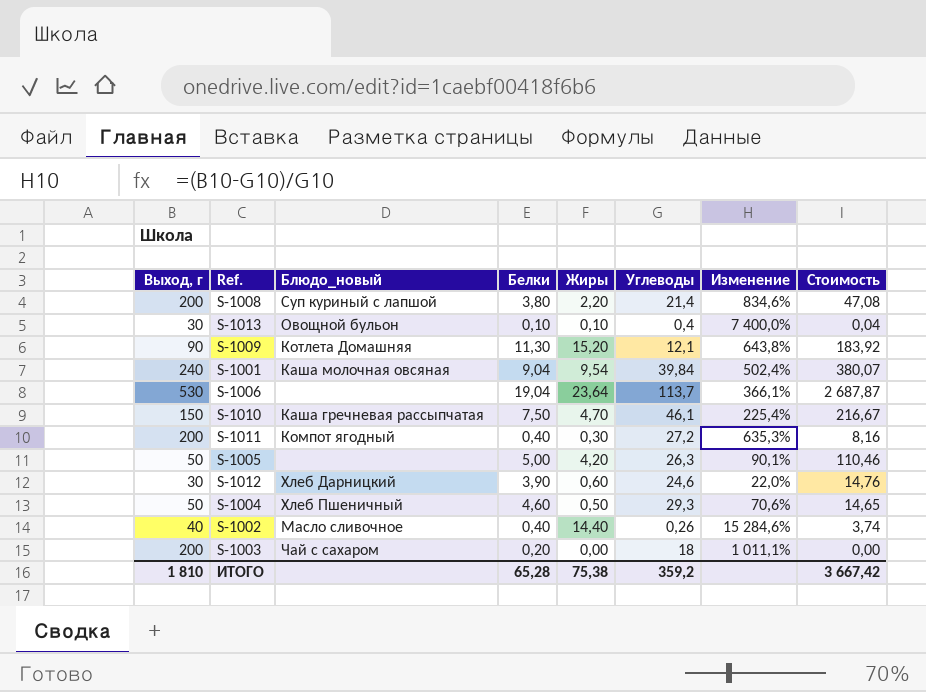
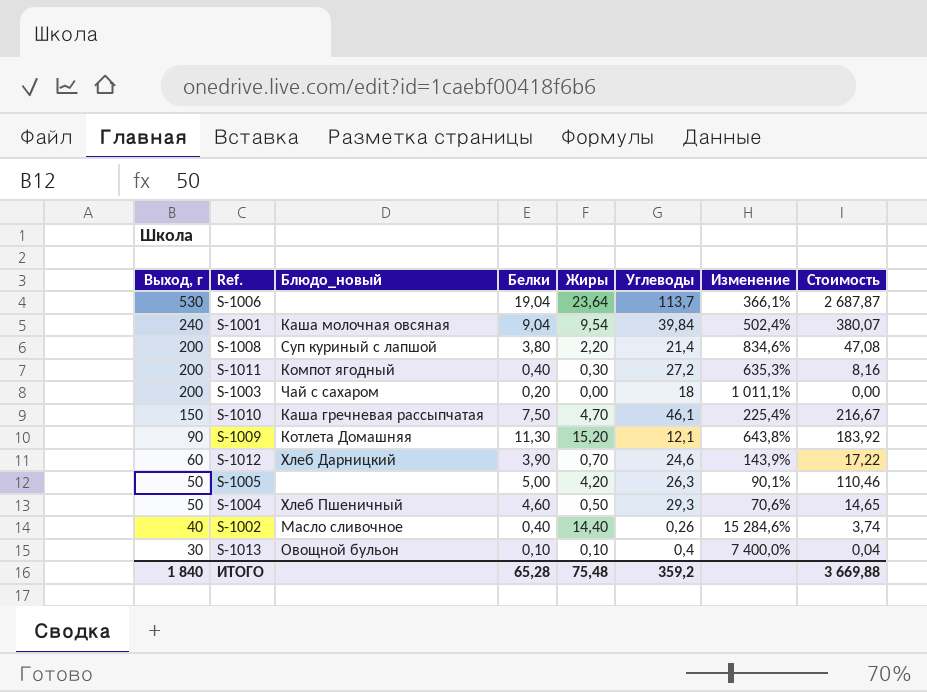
row order: none -> Выход, г descending
S-1012 | Выход, г: 30 -> 60
S-1012 | Жиры: 0,60 -> 0,70
S-1012 | Изменение: 22,0% -> 143,9%
S-1012 | Стоимость: 14,76 -> 17,22
ИТОГО | Выход, г: 1 810 -> 1 840
ИТОГО | Жиры: 75,38 -> 75,48
ИТОГО | Стоимость: 3 667,42 -> 3 669,88

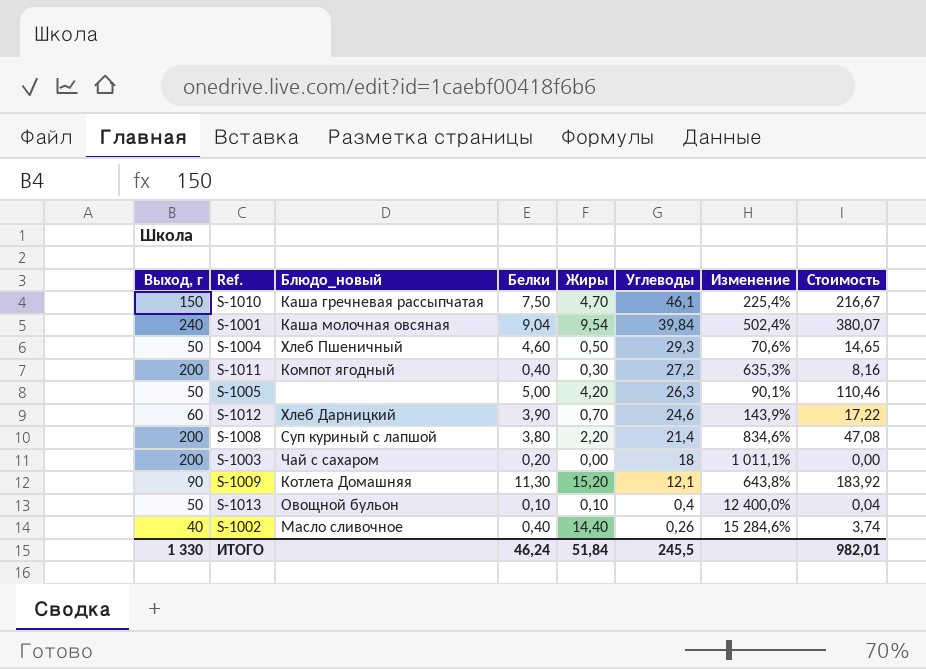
row order: Выход, г descending -> Углеводы descending
row S-1006: 530 | none | 19,04 | 23,64 | 113,7 | 366,1% | 2 687,87 -> none
S-1013 | Выход, г: 30 -> 50
S-1013 | Изменение: 7 400,0% -> 12 400,0%
ИТОГО | Выход, г: 1 840 -> 1 330
ИТОГО | Белки: 65,28 -> 46,24
ИТОГО | Жиры: 75,48 -> 51,84
ИТОГО | Углеводы: 359,2 -> 245,5
ИТОГО | Стоимость: 3 669,88 -> 982,01

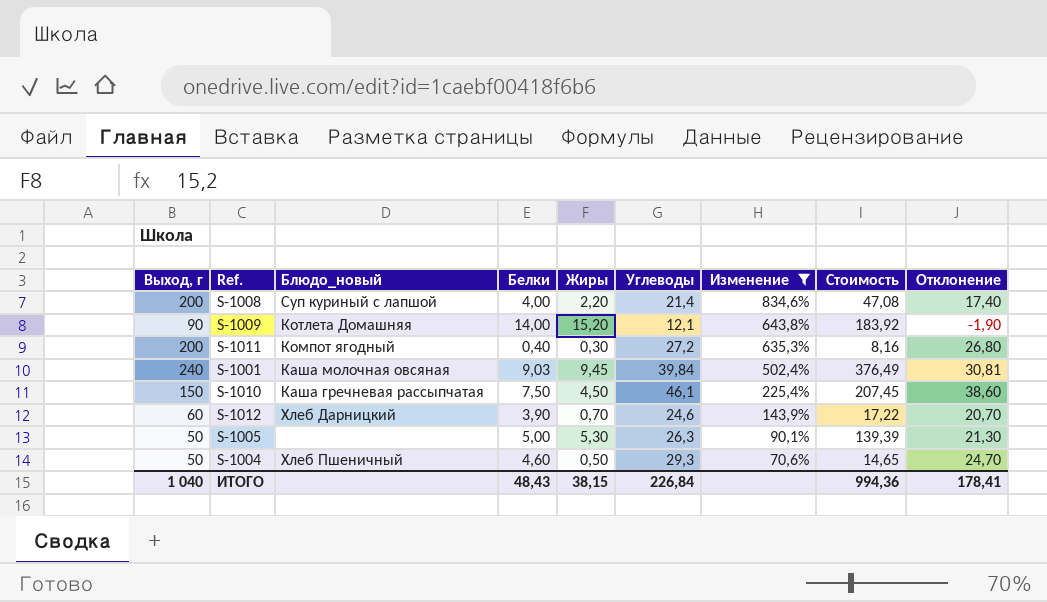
filter: none -> Изменение <= 834,6%
row order: Углеводы descending -> Изменение descending
column Отклонение | formula: none -> [Углеводы] - [Белки]
S-1008 | Белки: 3,80 -> 4,00
S-1009 | Белки: 11,30 -> 14,00
S-1001 | Белки: 9,04 -> 9,03
S-1001 | Жиры: 9,54 -> 9,45
S-1001 | Стоимость: 380,07 -> 376,49
S-1010 | Жиры: 4,70 -> 4,50
S-1010 | Стоимость: 216,67 -> 207,45
S-1005 | Жиры: 4,20 -> 5,30
S-1005 | Стоимость: 110,46 -> 139,39
ИТОГО | Выход, г: 1 330 -> 1 040
ИТОГО | Белки: 46,24 -> 48,43
ИТОГО | Жиры: 51,84 -> 38,15
ИТОГО | Углеводы: 245,5 -> 226,84
ИТОГО | Стоимость: 982,01 -> 994,36

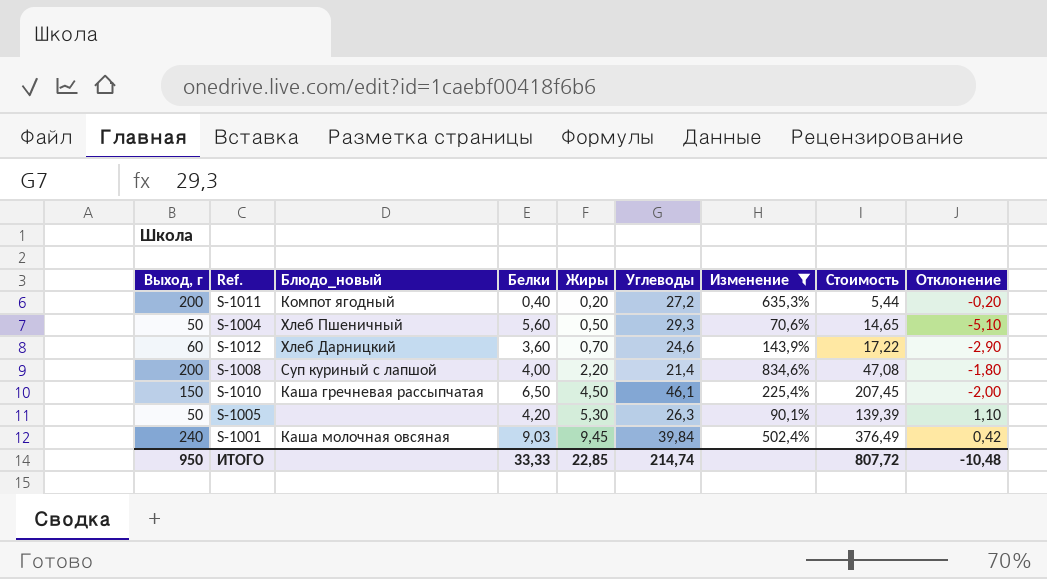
row order: Изменение descending -> Жиры ascending
column Отклонение | formula: [Углеводы] - [Белки] -> [Жиры] - [Белки]
row S-1009: 90 | Котлета Домашняя | 14,00 | 15,20 | 12,1 | 643,8% | 183,92 | -1,90 -> none
S-1011 | Жиры: 0,30 -> 0,20
S-1011 | Стоимость: 8,16 -> 5,44
S-1004 | Белки: 4,60 -> 5,60
S-1012 | Белки: 3,90 -> 3,60
S-1010 | Белки: 7,50 -> 6,50
S-1005 | Белки: 5,00 -> 4,20
ИТОГО | Выход, г: 1 040 -> 950
ИТОГО | Белки: 48,43 -> 33,33
ИТОГО | Жиры: 38,15 -> 22,85
ИТОГО | Углеводы: 226,84 -> 214,74
ИТОГО | Стоимость: 994,36 -> 807,72
ИТОГО | Отклонение: 178,41 -> -10,48

